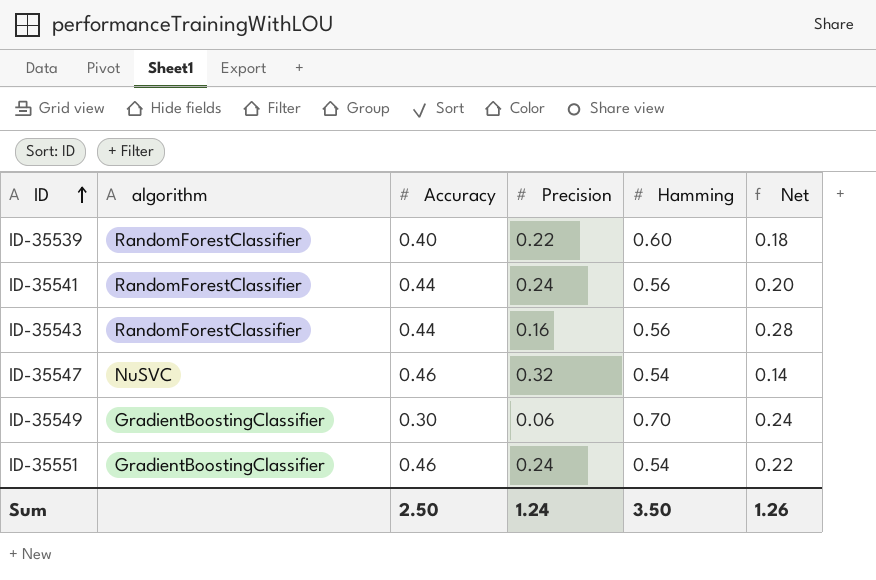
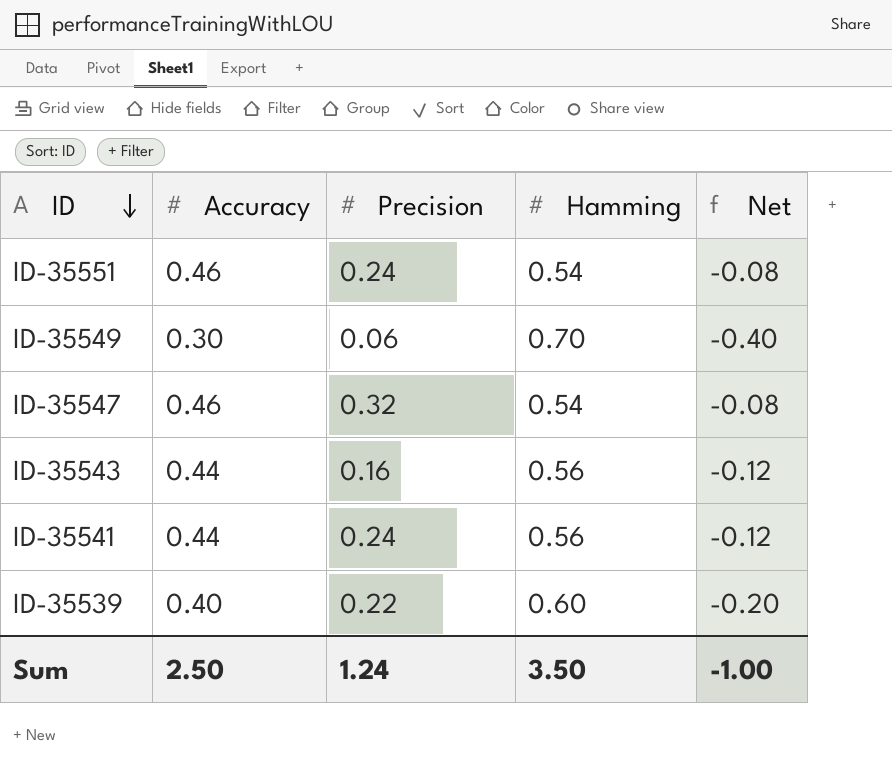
row order: ID ascending -> ID descending
column algorithm | position: 2 -> none
column Net | formula: [Accuracy] - [Precision] -> [Accuracy] - [Hamming]
Sum | Net: 1.26 -> -1.00

